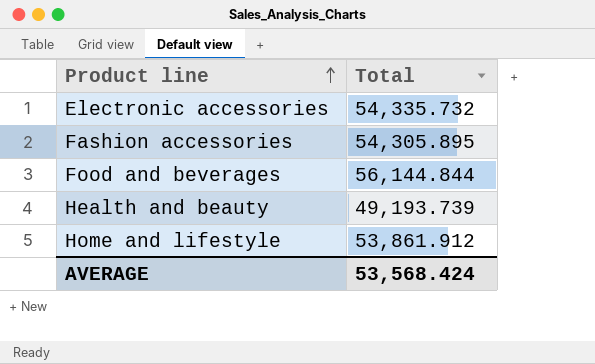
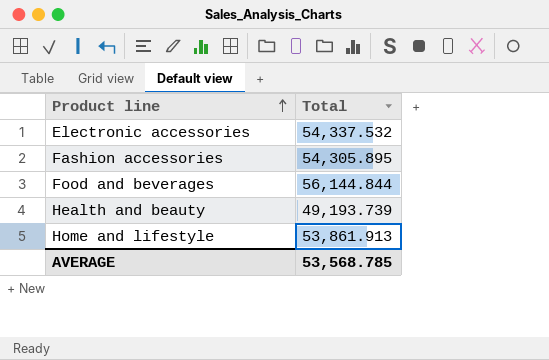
Electronic accessories | Total: 54,335.732 -> 54,337.532
Home and lifestyle | Total: 53,861.912 -> 53,861.913
AVERAGE | Total: 53,568.424 -> 53,568.785

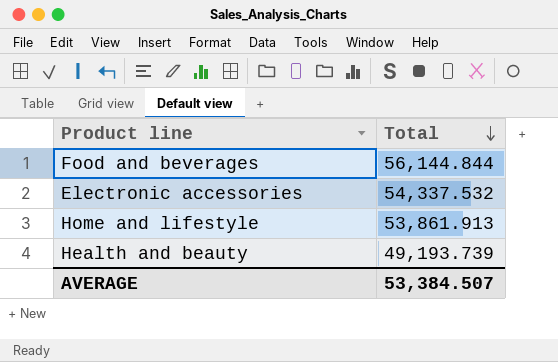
row order: Product line ascending -> Total descending
row Fashion accessories: 54,305.895 -> none
AVERAGE | Total: 53,568.785 -> 53,384.507

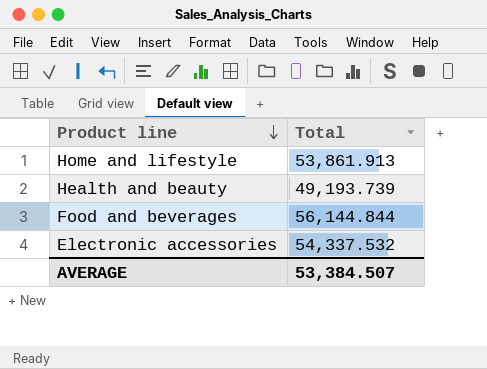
row order: Total descending -> Product line descending

